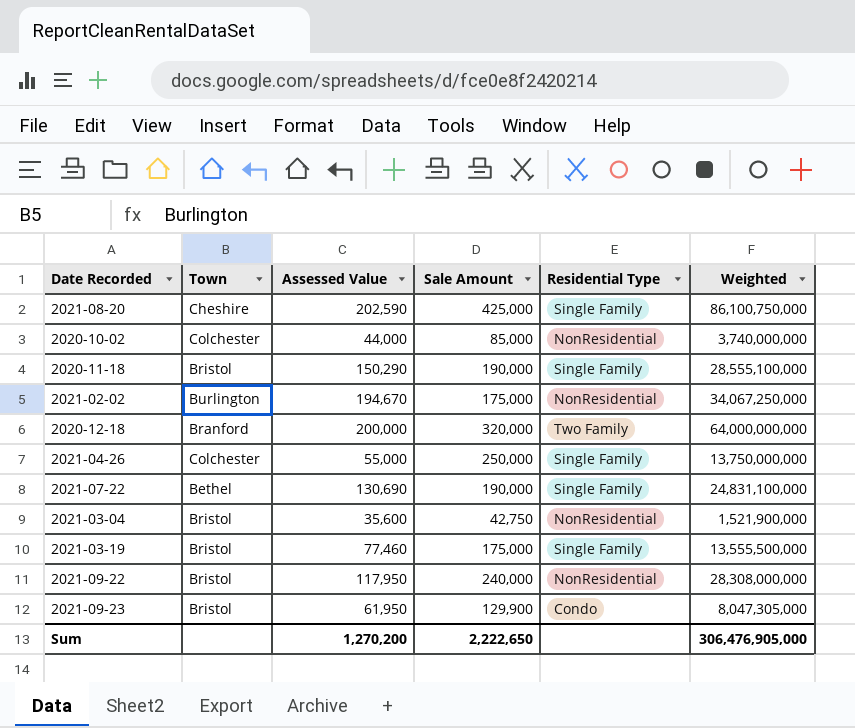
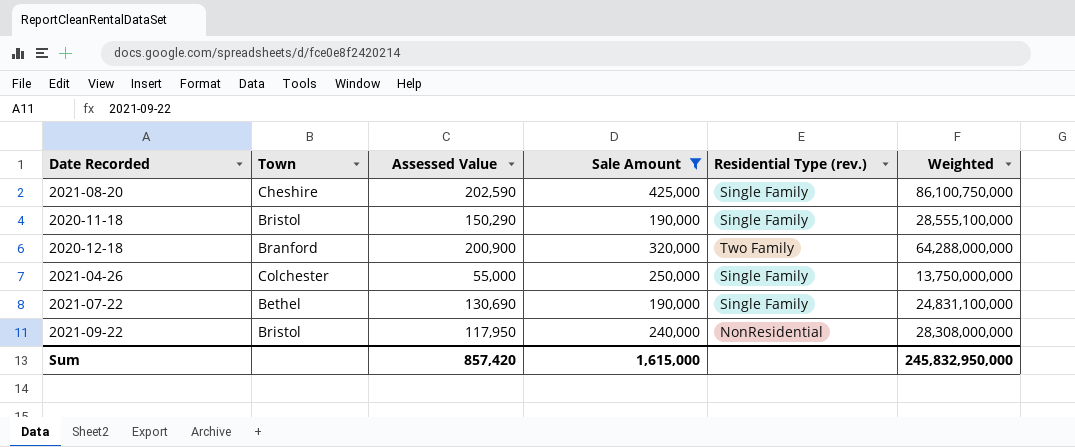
filter: none -> Sale Amount >= 190,000
column name: Residential Type -> Residential Type (rev.)
2020-12-18 | Assessed Value: 200,000 -> 200,900
2020-12-18 | Weighted: 64,000,000,000 -> 64,288,000,000
Sum | Assessed Value: 1,270,200 -> 857,420
Sum | Sale Amount: 2,222,650 -> 1,615,000
Sum | Weighted: 306,476,905,000 -> 245,832,950,000

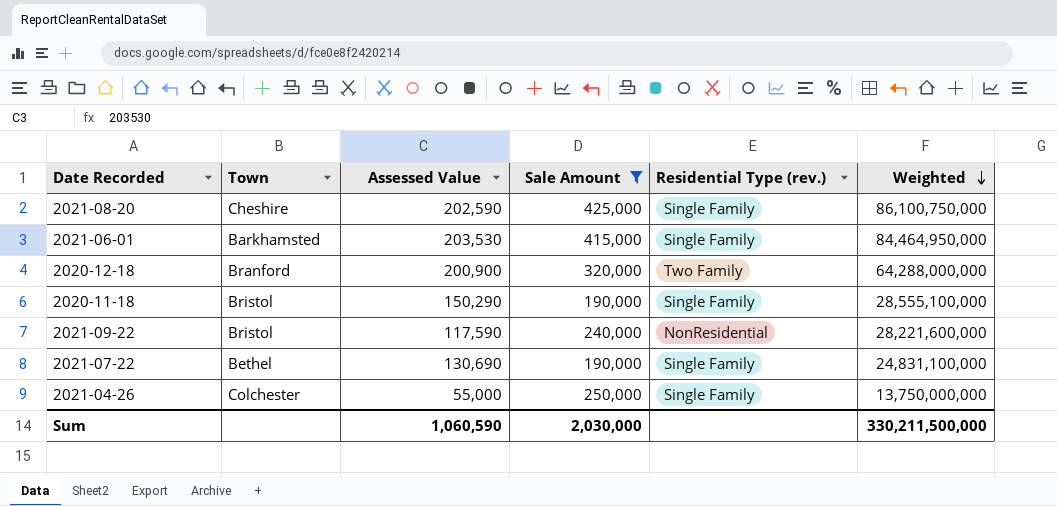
row order: none -> Weighted descending
row 2021-06-01: none -> Barkhamsted | 203,530 | 415,000 | Single Family | 84,464,950,000
2021-09-22 | Assessed Value: 117,950 -> 117,590
2021-09-22 | Weighted: 28,308,000,000 -> 28,221,600,000
Sum | Assessed Value: 857,420 -> 1,060,590
Sum | Sale Amount: 1,615,000 -> 2,030,000
Sum | Weighted: 245,832,950,000 -> 330,211,500,000

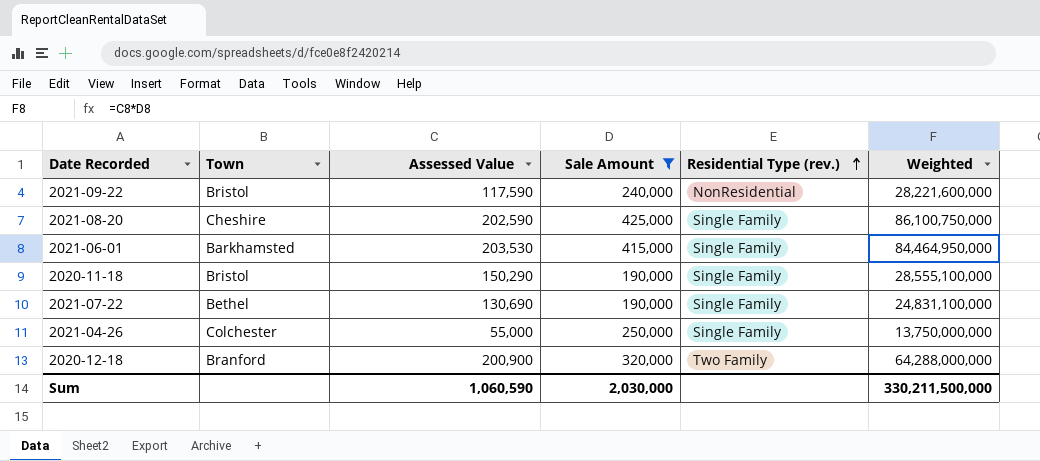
row order: Weighted descending -> Residential Type (rev.) ascending

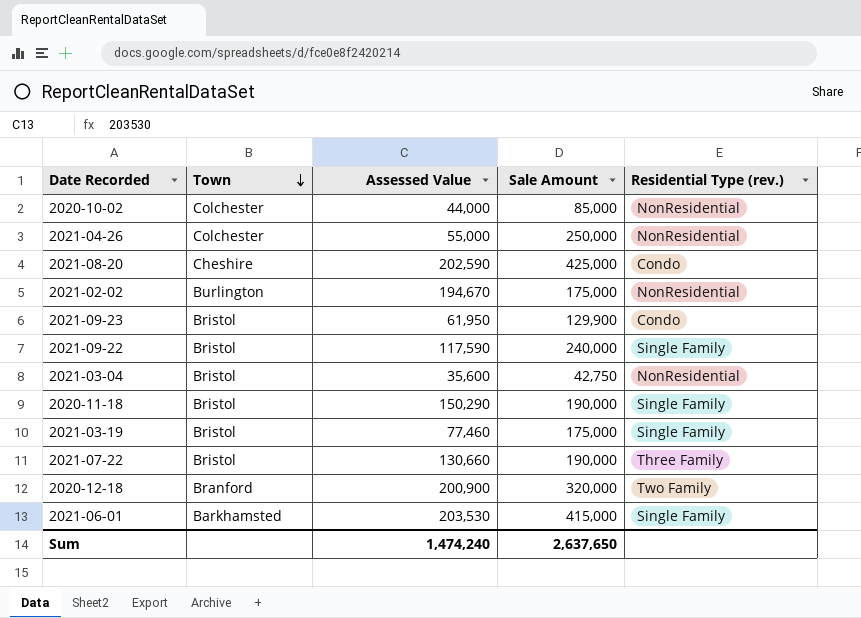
filter: Sale Amount >= 190,000 -> none
row order: Residential Type (rev.) ascending -> Town descending
column Weighted | formula: [Assessed Value] * [Sale Amount] -> none
2021-04-26 | Residential Type (rev.): Single Family -> NonResidential
2021-08-20 | Residential Type (rev.): Single Family -> Condo
2021-09-22 | Residential Type (rev.): NonResidential -> Single Family
2021-07-22 | Town: Bethel -> Bristol
2021-07-22 | Assessed Value: 130,690 -> 130,660
2021-07-22 | Residential Type (rev.): Single Family -> Three Family
Sum | Assessed Value: 1,060,590 -> 1,474,240
Sum | Sale Amount: 2,030,000 -> 2,637,650

